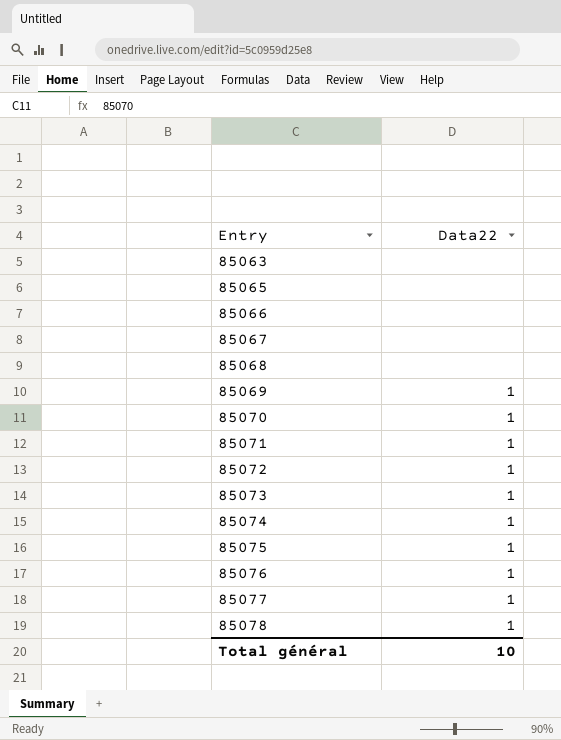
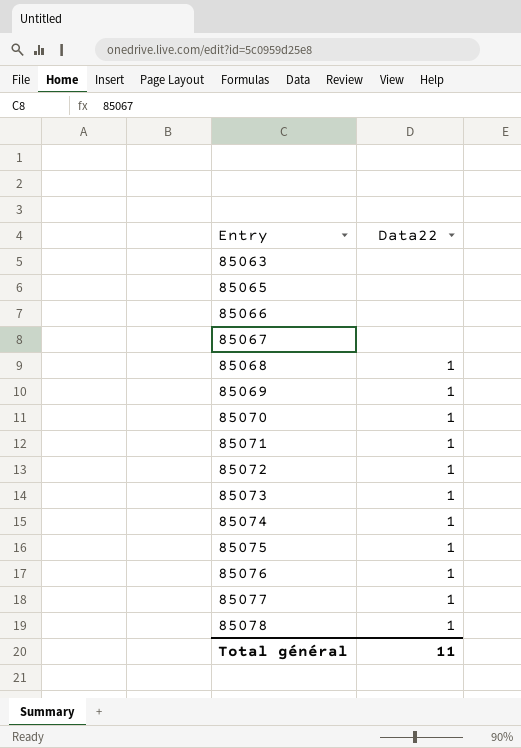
85068 | Data22: none -> 1
Total général | Data22: 10 -> 11

